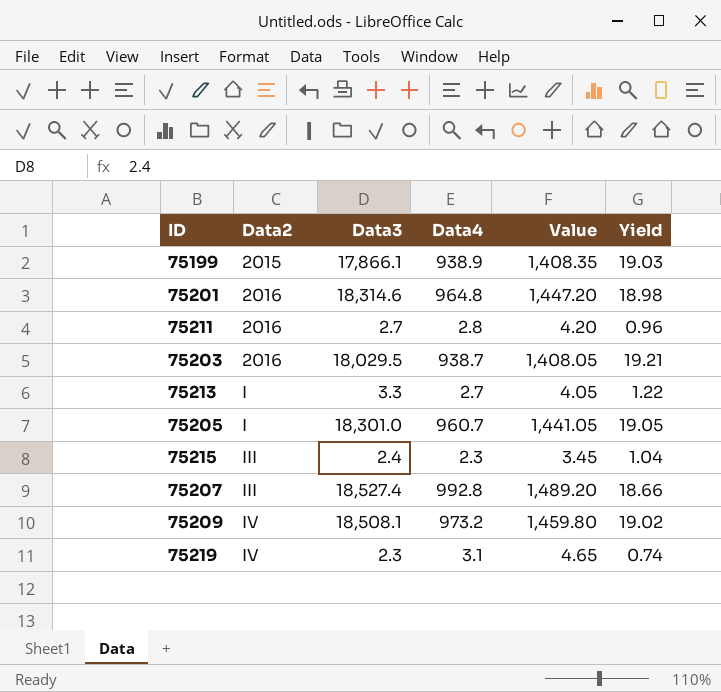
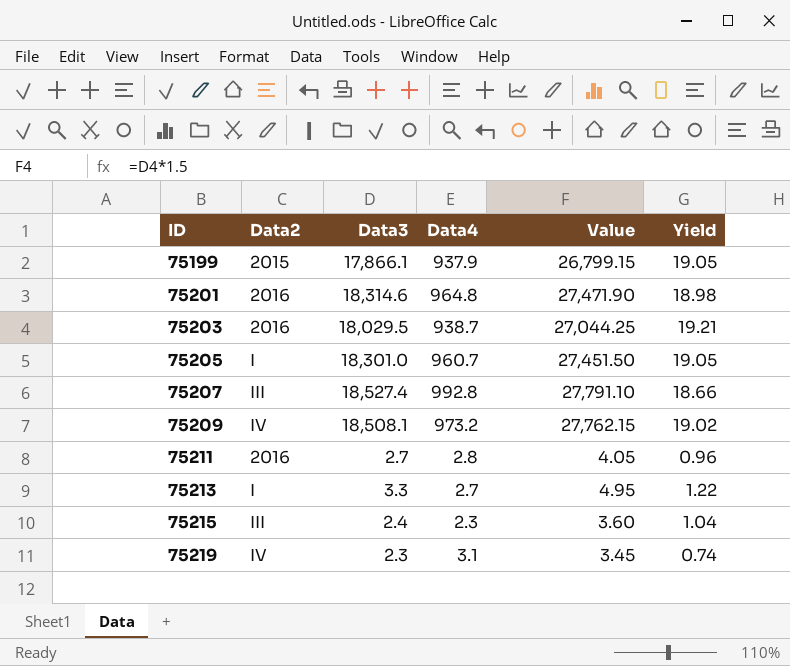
row order: Data2 ascending -> ID ascending
column Value | formula: [Data4] * 1.5 -> [Data3] * 1.5
75199 | Data4: 938.9 -> 937.9
75199 | Yield: 19.03 -> 19.05

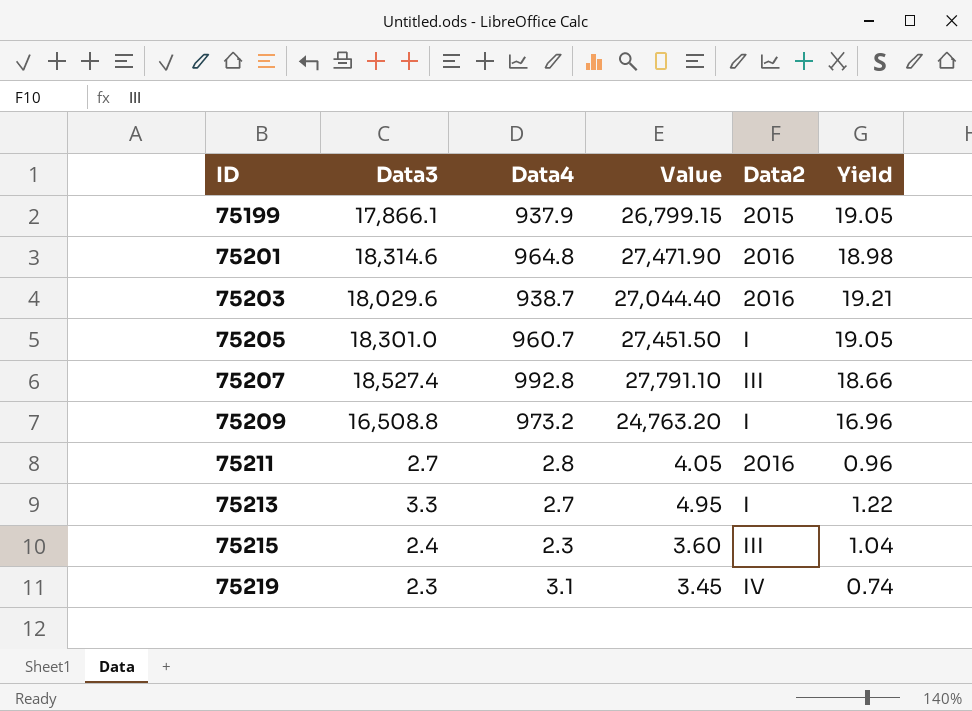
column Data2 | position: 2 -> 5
75203 | Data3: 18,029.5 -> 18,029.6
75203 | Value: 27,044.25 -> 27,044.40
75209 | Data3: 18,508.1 -> 16,508.8
75209 | Value: 27,762.15 -> 24,763.20
75209 | Data2: IV -> I
75209 | Yield: 19.02 -> 16.96

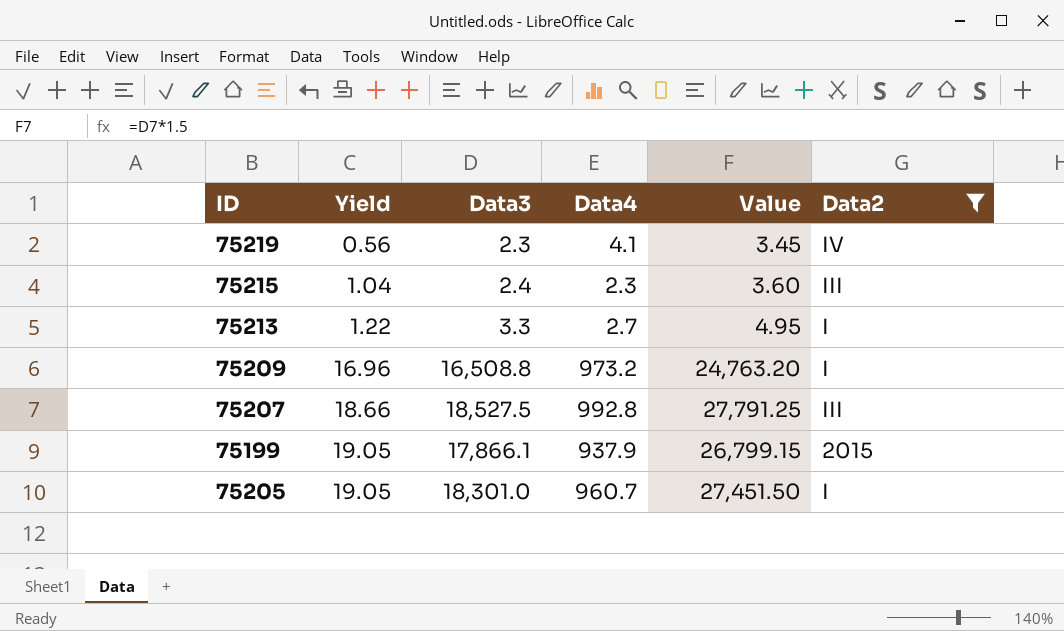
filter: none -> Data2 != 2016
row order: ID ascending -> Yield ascending
column Yield | position: 6 -> 2
75219 | Yield: 0.74 -> 0.56
75219 | Data4: 3.1 -> 4.1
75207 | Data3: 18,527.4 -> 18,527.5
75207 | Value: 27,791.10 -> 27,791.25

